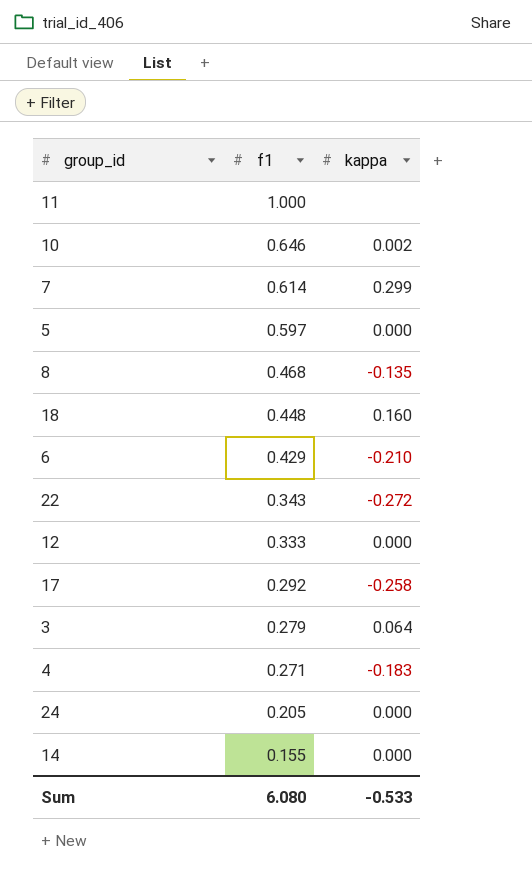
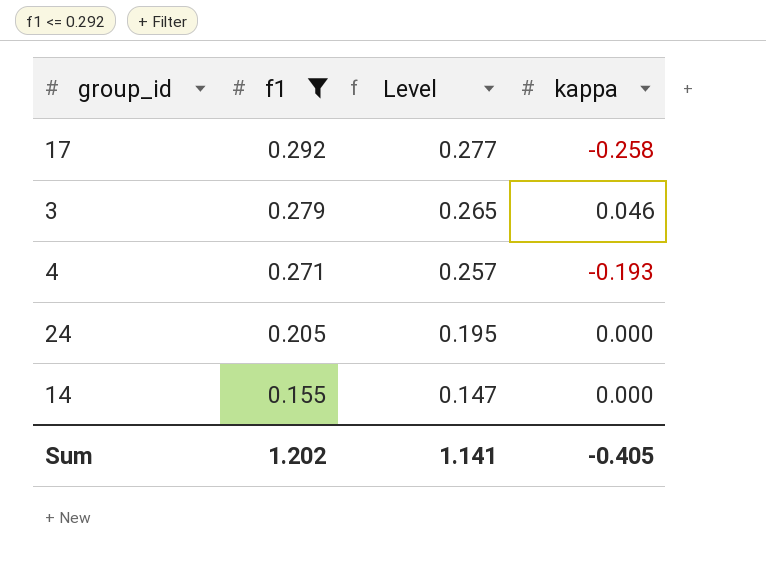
filter: none -> f1 <= 0.292
column Level | formula: none -> [f1] * 0.95
3 | kappa: 0.064 -> 0.046
4 | kappa: -0.183 -> -0.193
Sum | f1: 6.080 -> 1.202
Sum | kappa: -0.533 -> -0.405

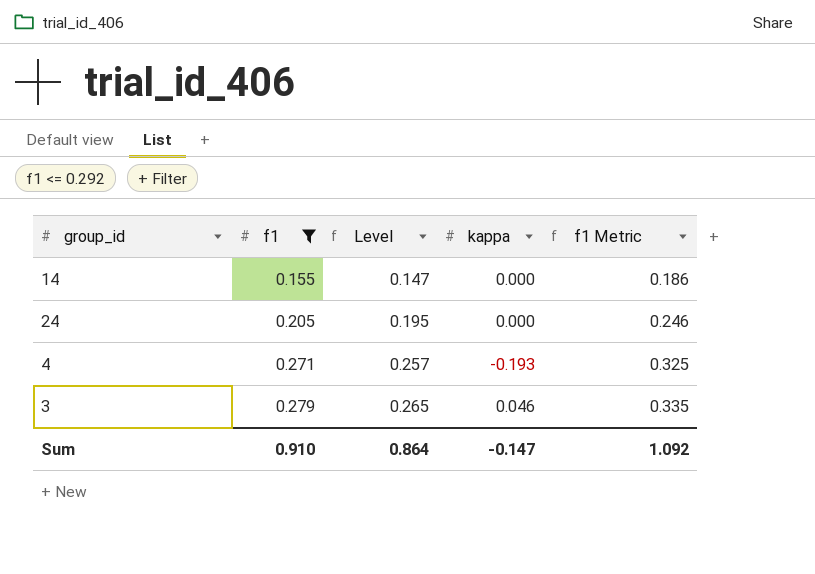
row order: f1 descending -> f1 ascending
column f1 Metric | formula: none -> [f1] * 1.2
row 17: 0.292 | 0.277 | -0.258 -> none
Sum | f1: 1.202 -> 0.910
Sum | Level: 1.141 -> 0.864
Sum | kappa: -0.405 -> -0.147

